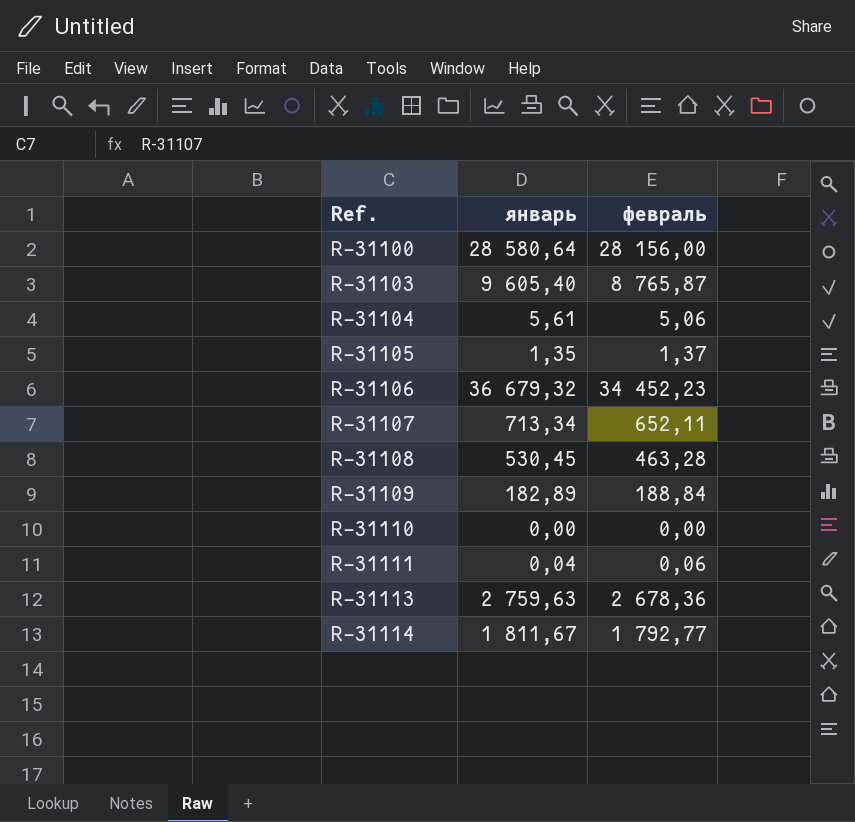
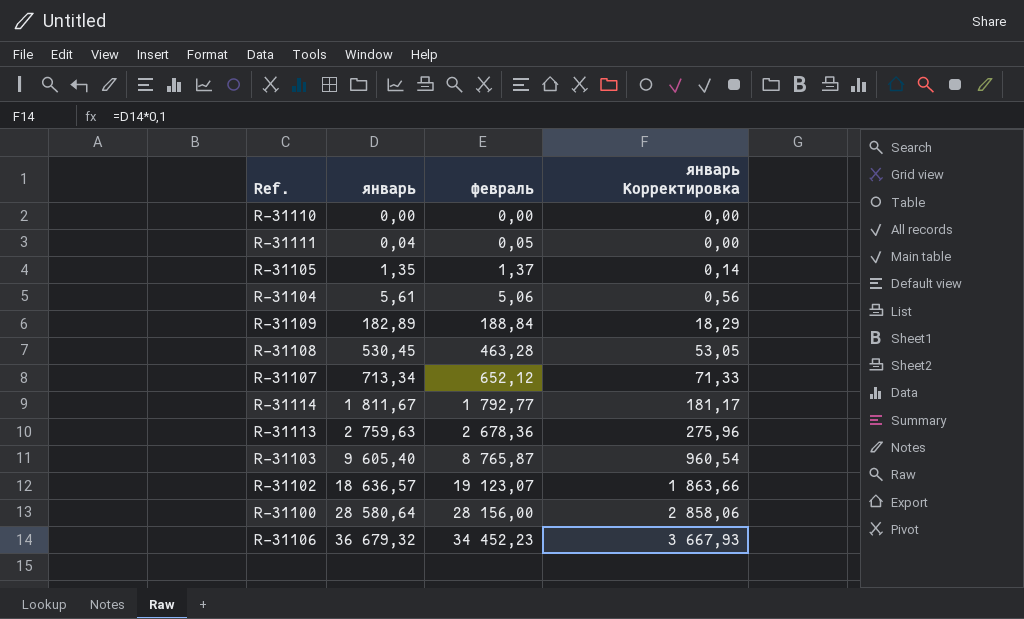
row order: Ref. ascending -> январь ascending
column январь Корректировка | formula: none -> [январь] * 0,1
R-31111 | февраль: 0,06 -> 0,05
R-31107 | февраль: 652,11 -> 652,12
row R-31102: none -> 18 636,57 | 19 123,07 | 1 863,66

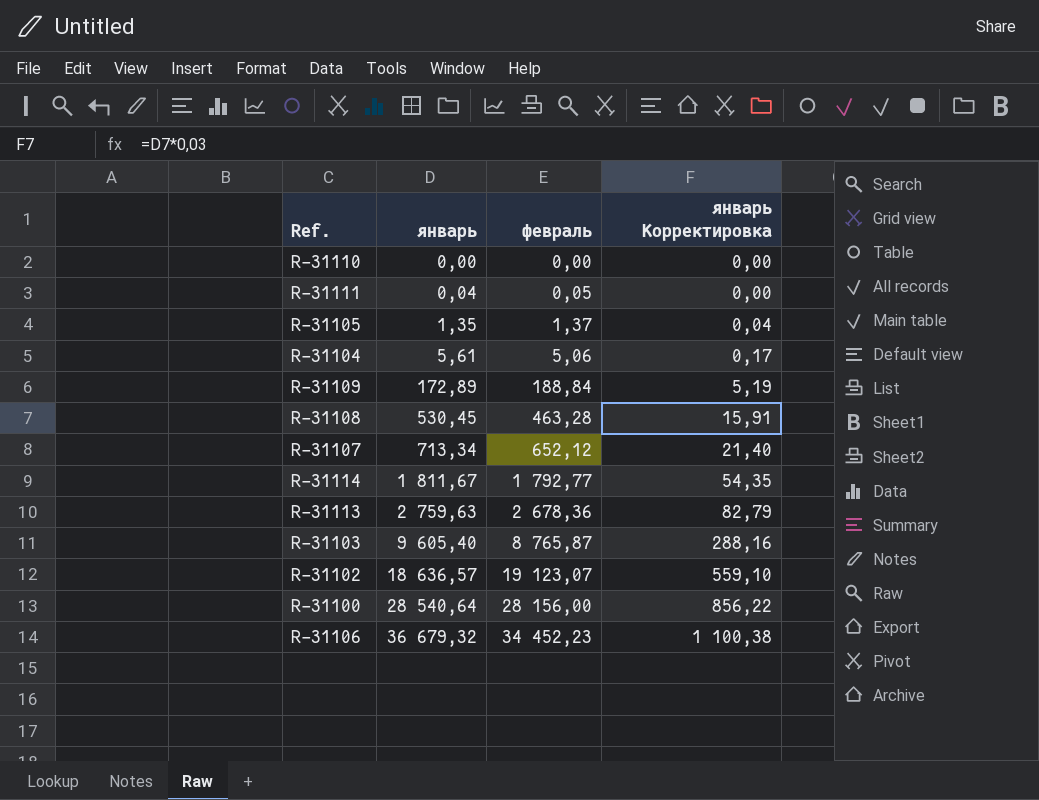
column январь Корректировка | formula: [январь] * 0,1 -> [январь] * 0,03
R-31109 | январь: 182,89 -> 172,89
R-31100 | январь: 28 580,64 -> 28 540,64

